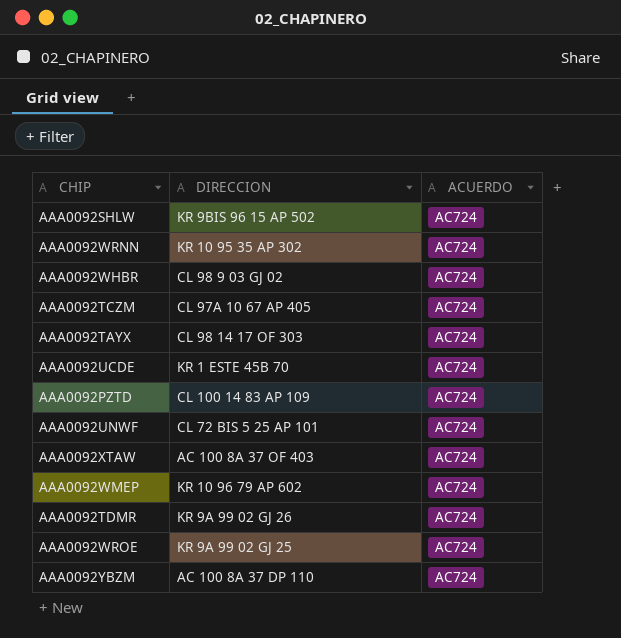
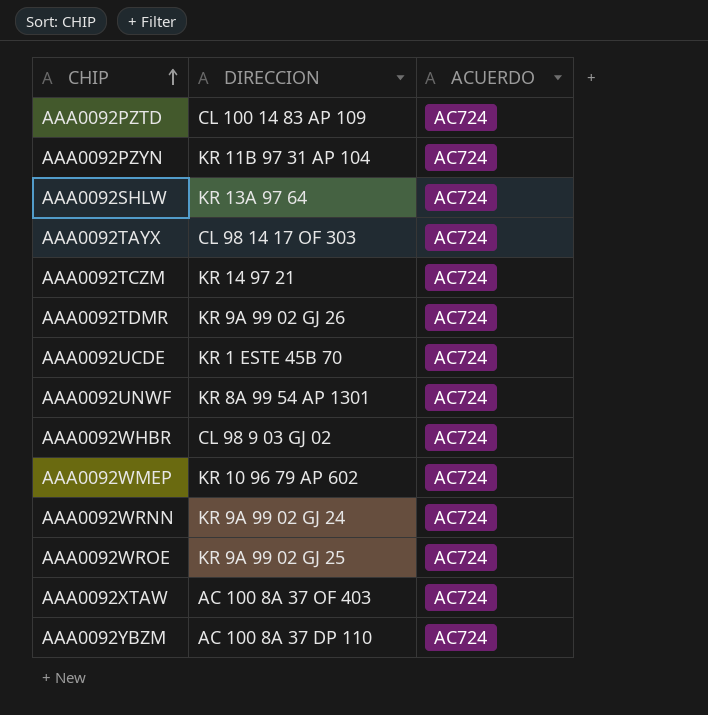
row order: none -> CHIP ascending
row AAA0092PZYN: none -> KR 11B 97 31 AP 104 | AC724
AAA0092SHLW | DIRECCION: KR 9BIS 96 15 AP 502 -> KR 13A 97 64
AAA0092TCZM | DIRECCION: CL 97A 10 67 AP 405 -> KR 14 97 21
AAA0092UNWF | DIRECCION: CL 72 BIS 5 25 AP 101 -> KR 8A 99 54 AP 1301
AAA0092WRNN | DIRECCION: KR 10 95 35 AP 302 -> KR 9A 99 02 GJ 24

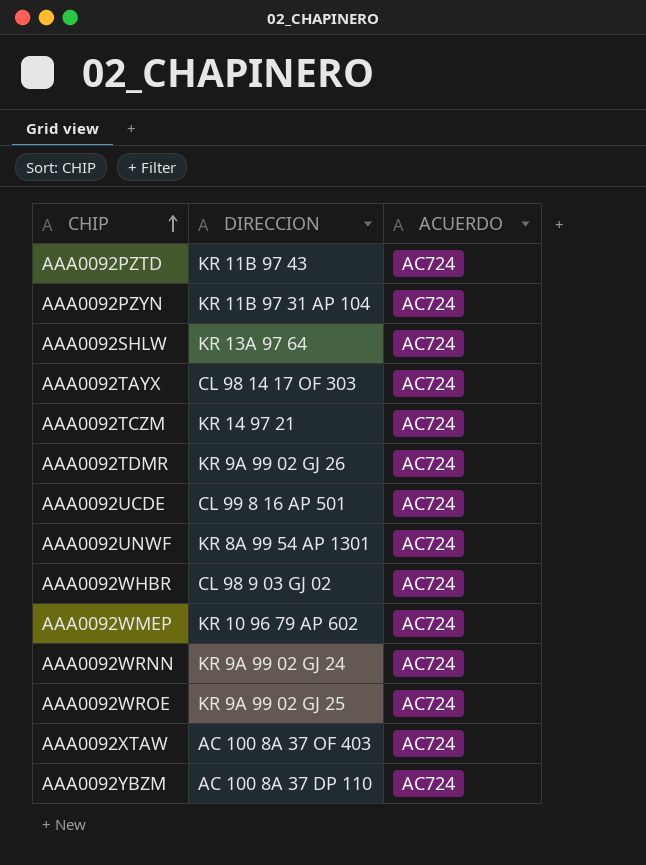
AAA0092PZTD | DIRECCION: CL 100 14 83 AP 109 -> KR 11B 97 43
AAA0092UCDE | DIRECCION: KR 1 ESTE 45B 70 -> CL 99 8 16 AP 501

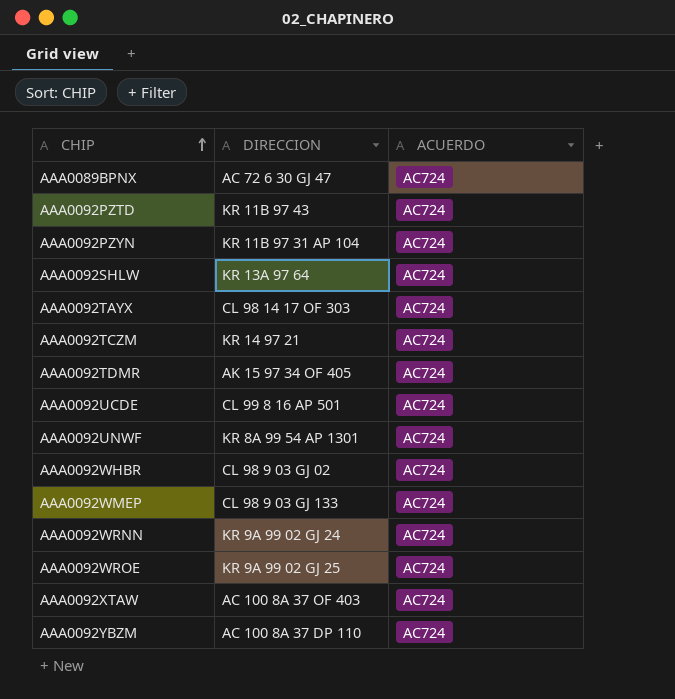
row AAA0089BPNX: none -> AC 72 6 30 GJ 47 | AC724
AAA0092TDMR | DIRECCION: KR 9A 99 02 GJ 26 -> AK 15 97 34 OF 405
AAA0092WMEP | DIRECCION: KR 10 96 79 AP 602 -> CL 98 9 03 GJ 133

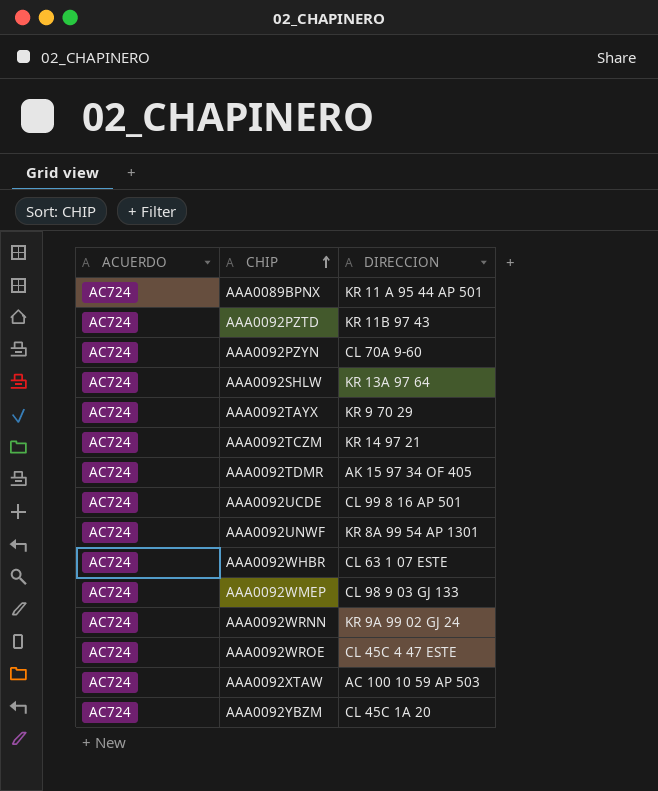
column ACUERDO | position: 3 -> 1
AAA0089BPNX | DIRECCION: AC 72 6 30 GJ 47 -> KR 11 A 95 44 AP 501
AAA0092PZYN | DIRECCION: KR 11B 97 31 AP 104 -> CL 70A 9-60
AAA0092TAYX | DIRECCION: CL 98 14 17 OF 303 -> KR 9 70 29
AAA0092WHBR | DIRECCION: CL 98 9 03 GJ 02 -> CL 63 1 07 ESTE
AAA0092WROE | DIRECCION: KR 9A 99 02 GJ 25 -> CL 45C 4 47 ESTE
AAA0092XTAW | DIRECCION: AC 100 8A 37 OF 403 -> AC 100 10 59 AP 503
AAA0092YBZM | DIRECCION: AC 100 8A 37 DP 110 -> CL 45C 1A 20

